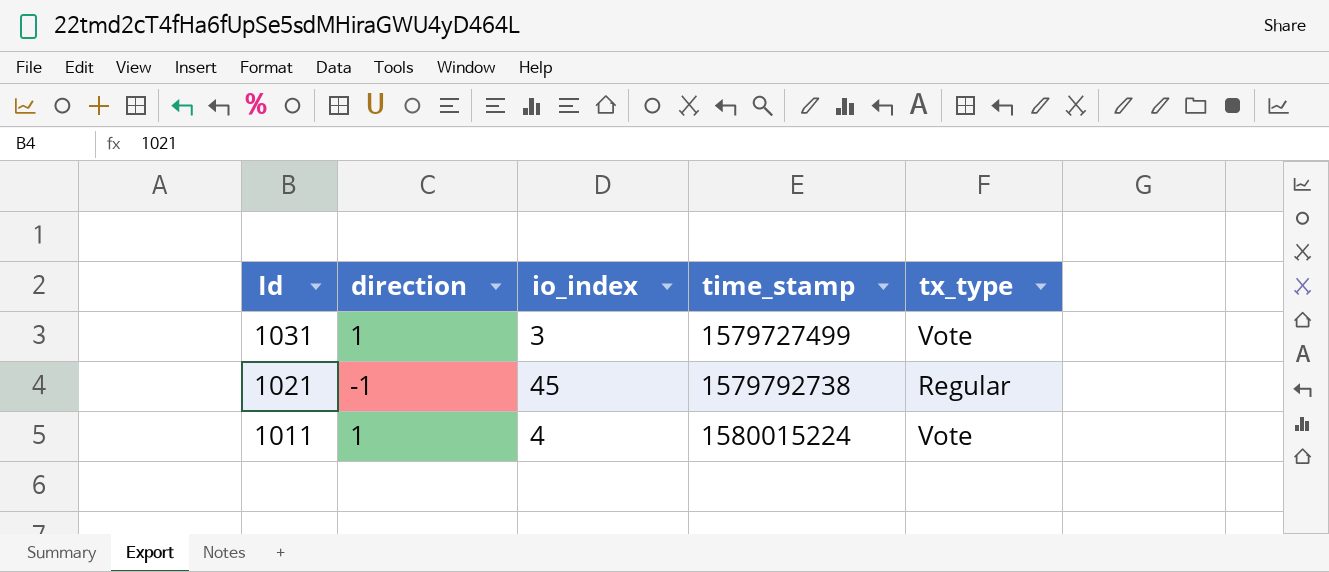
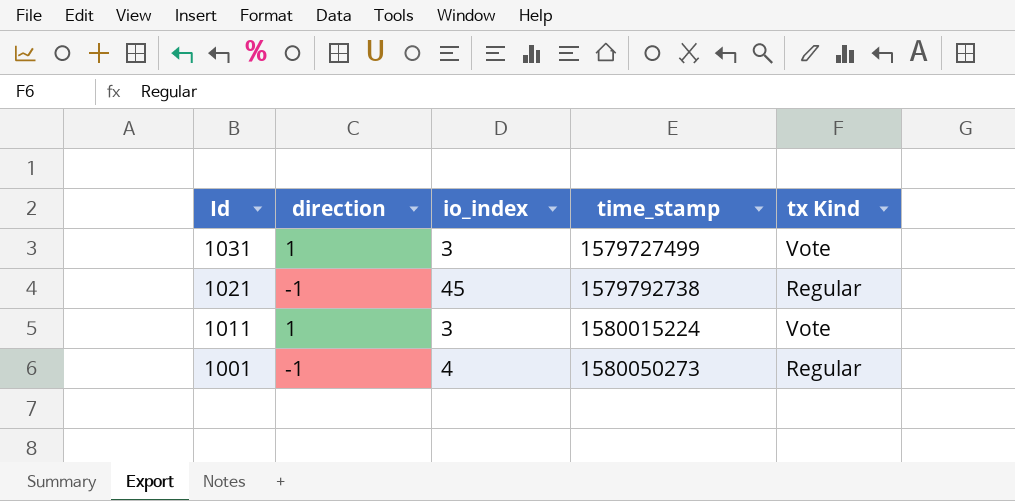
column name: tx_type -> tx Kind
1011 | io_index: 4 -> 3
row 1001: none -> -1 | 4 | 1580050273 | Regular

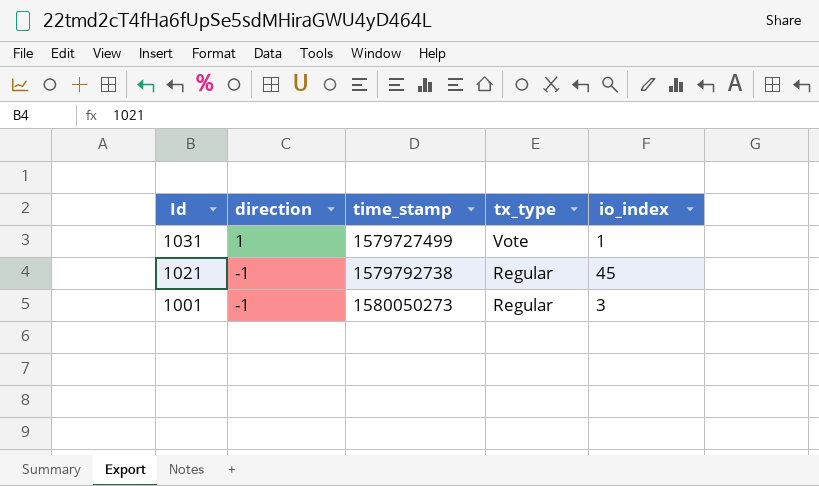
column name: tx Kind -> tx_type
column io_index | position: 3 -> 5
row 1011: 1 | 3 | 1580015224 | Vote -> none
1031 | io_index: 3 -> 1
1001 | io_index: 4 -> 3

